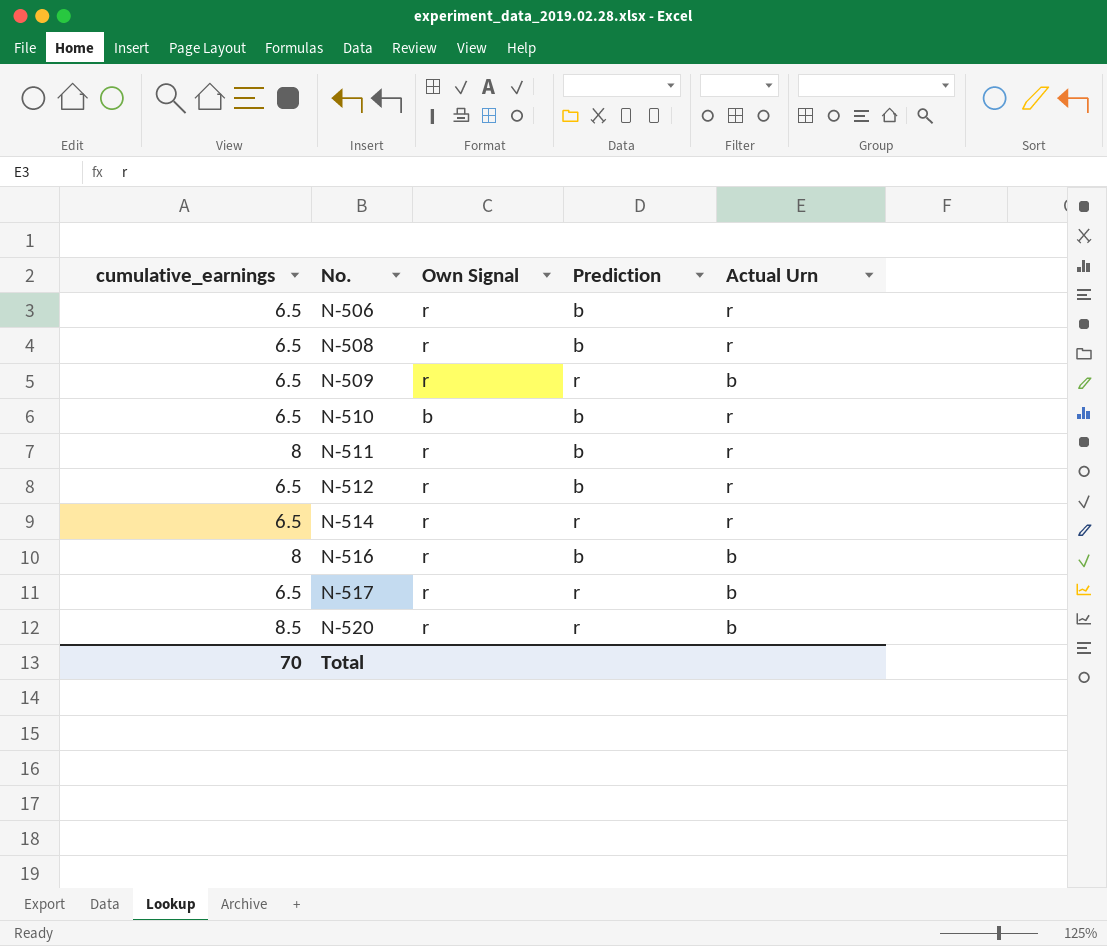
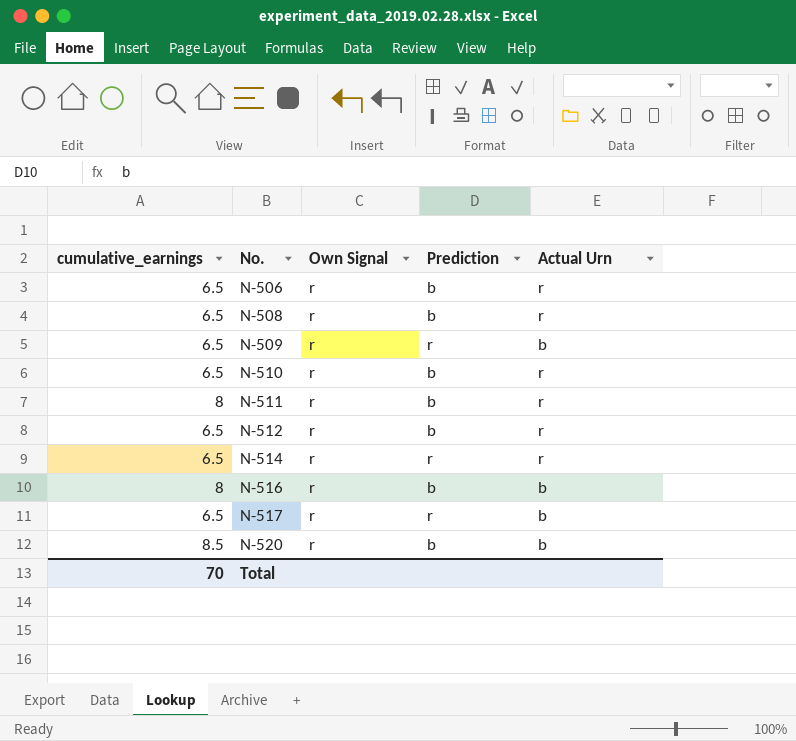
N-510 | Own Signal: b -> r
N-520 | Prediction: r -> b

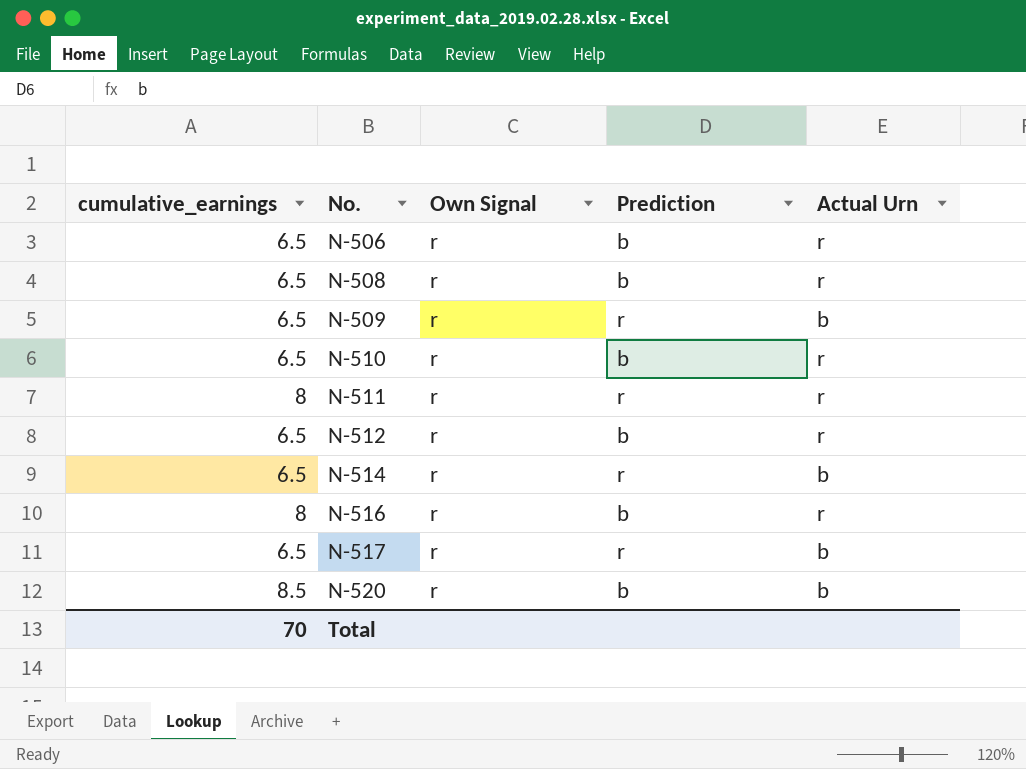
N-511 | Prediction: b -> r
N-514 | Actual Urn: r -> b
N-516 | Actual Urn: b -> r

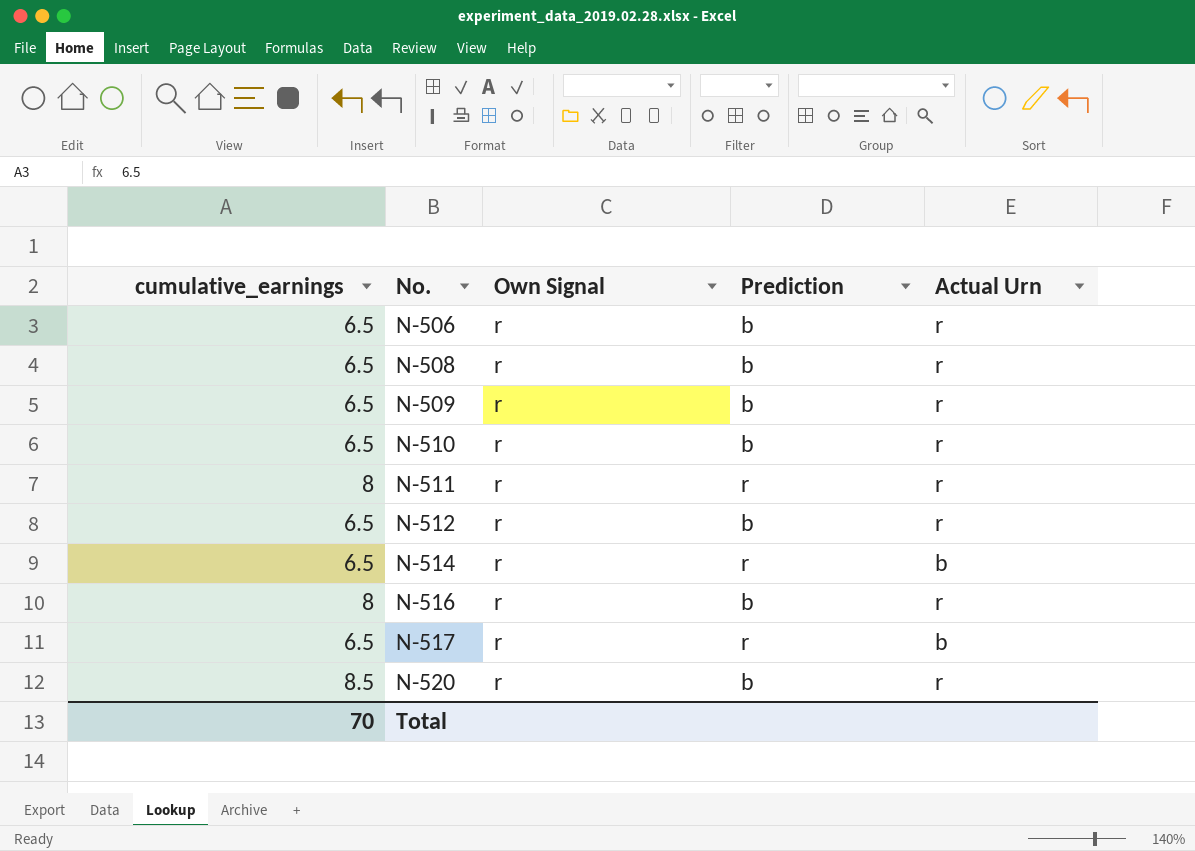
N-509 | Prediction: r -> b
N-509 | Actual Urn: b -> r
N-520 | Actual Urn: b -> r

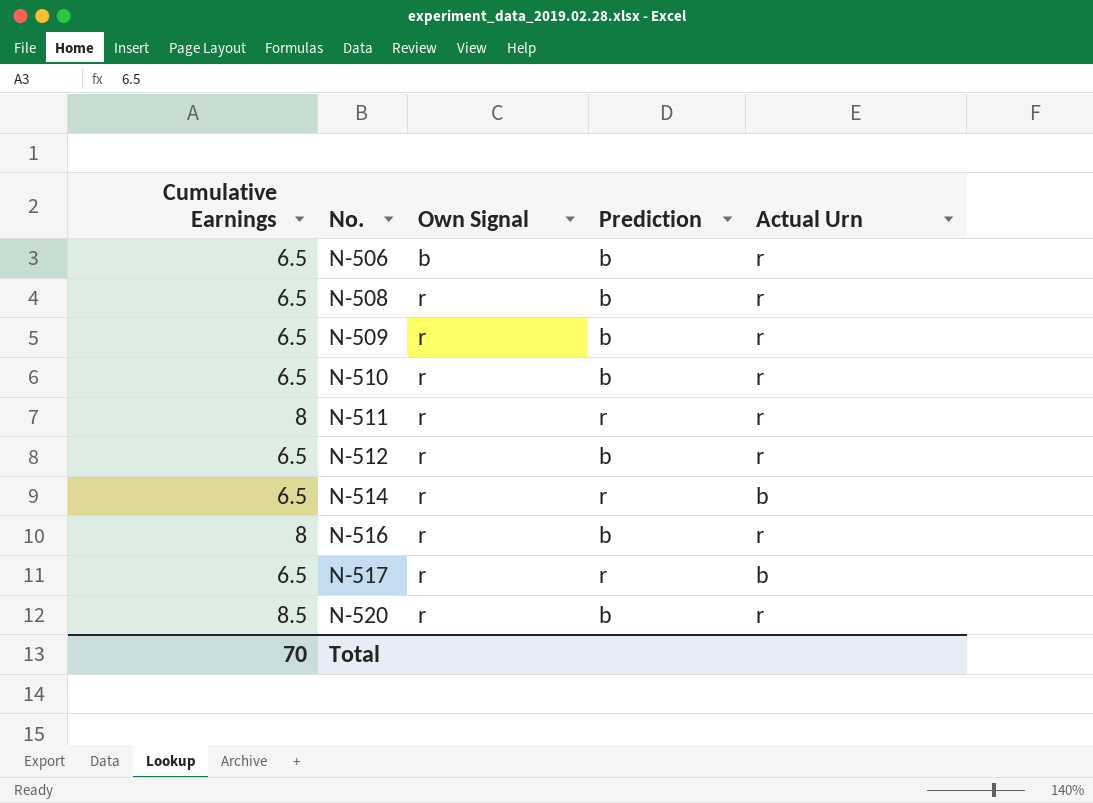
column name: cumulative_earnings -> Cumulative Earnings
N-506 | Own Signal: r -> b

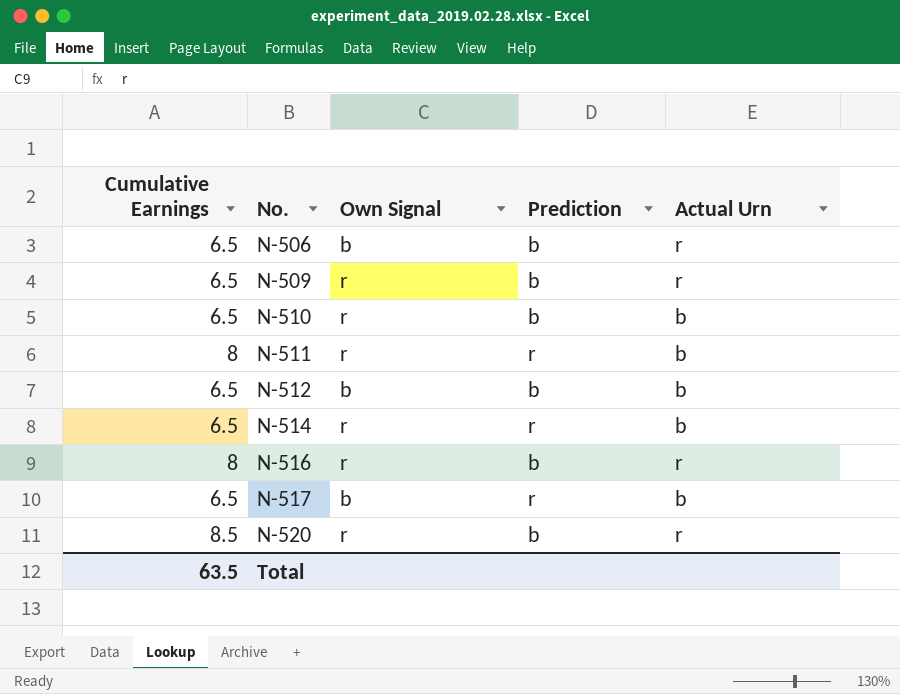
row N-508: 6.5 | r | b | r -> none
N-510 | Actual Urn: r -> b
N-511 | Actual Urn: r -> b
N-512 | Own Signal: r -> b
N-512 | Actual Urn: r -> b
N-517 | Own Signal: r -> b
Total | Cumulative Earnings: 70 -> 63.5

